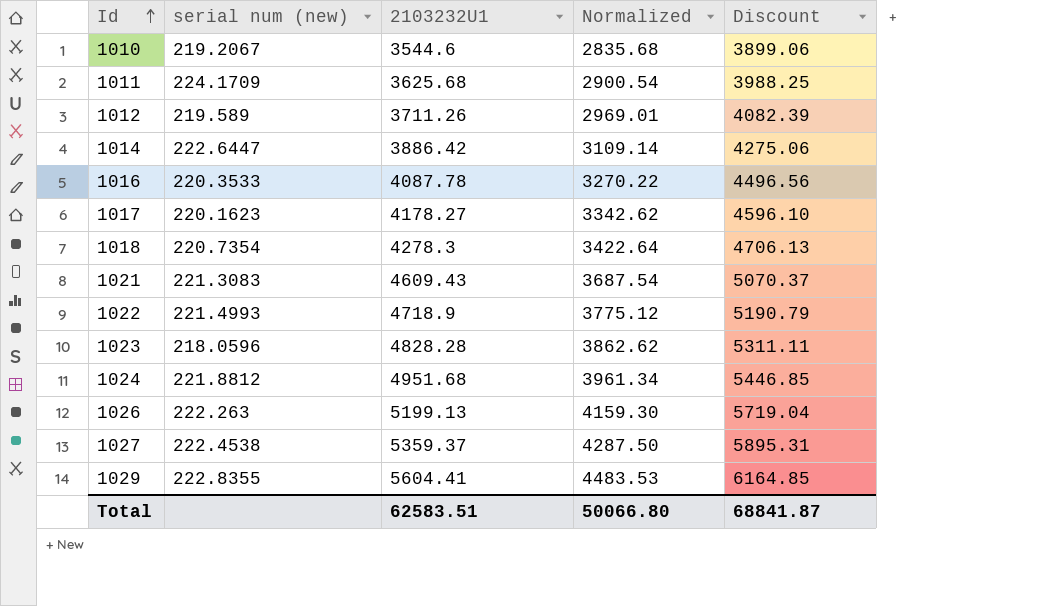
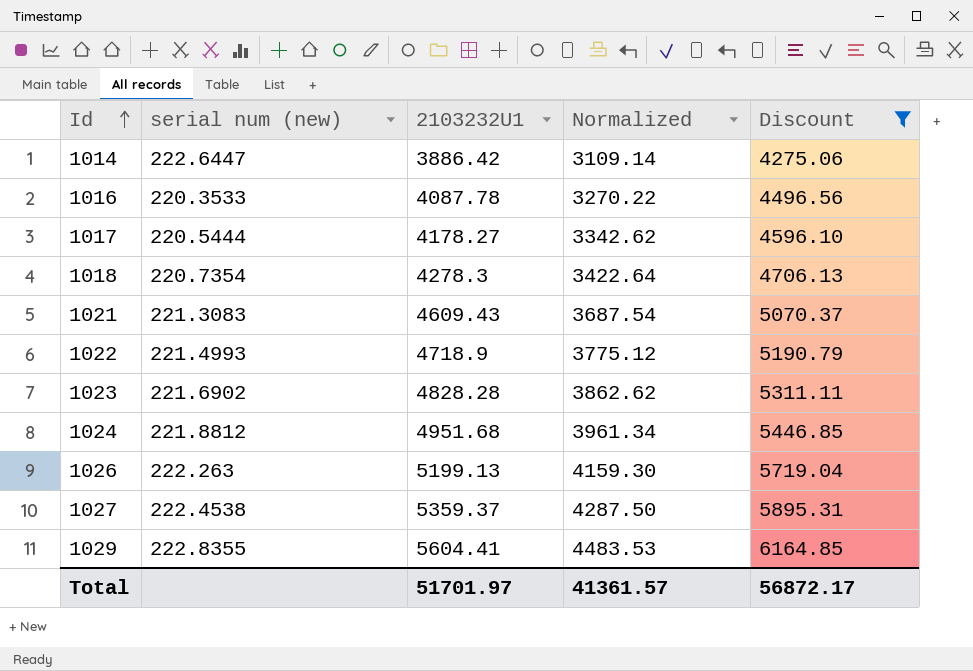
filter: none -> Discount >= 4275.06
1017 | serial num (new): 220.1623 -> 220.5444
1023 | serial num (new): 218.0596 -> 221.6902
Total | 2103232U1: 62583.51 -> 51701.97
Total | Normalized: 50066.80 -> 41361.57
Total | Discount: 68841.87 -> 56872.17

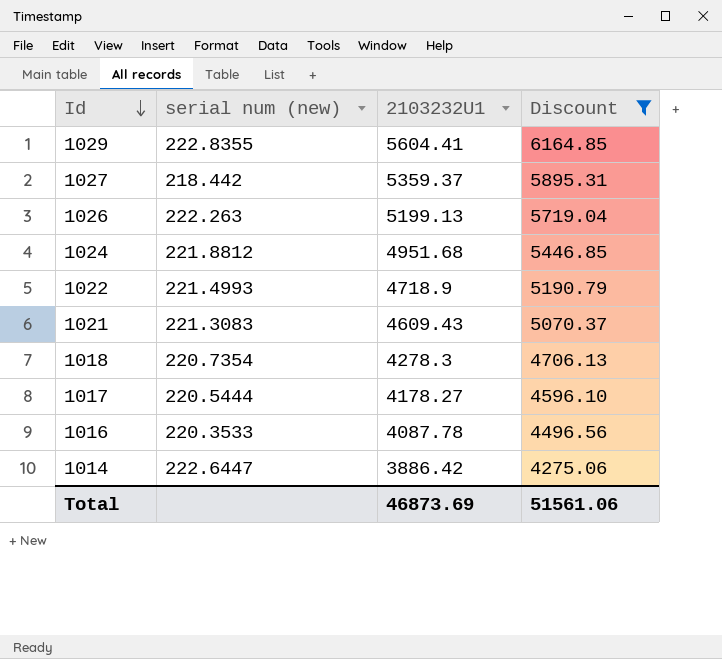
row order: Id ascending -> Id descending
column Normalized | formula: [2103232U1] * 0.8 -> none
row 1023: 221.6902 | 4828.28 | 3862.62 | 5311.11 -> none
1027 | serial num (new): 222.4538 -> 218.442
Total | 2103232U1: 51701.97 -> 46873.69
Total | Discount: 56872.17 -> 51561.06

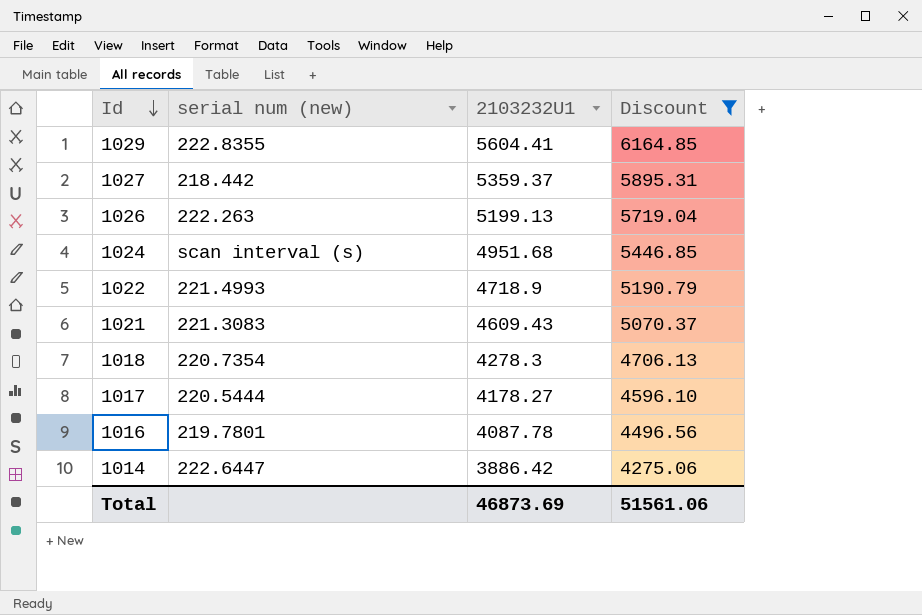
1024 | serial num (new): 221.8812 -> scan interval (s)
1016 | serial num (new): 220.3533 -> 219.7801

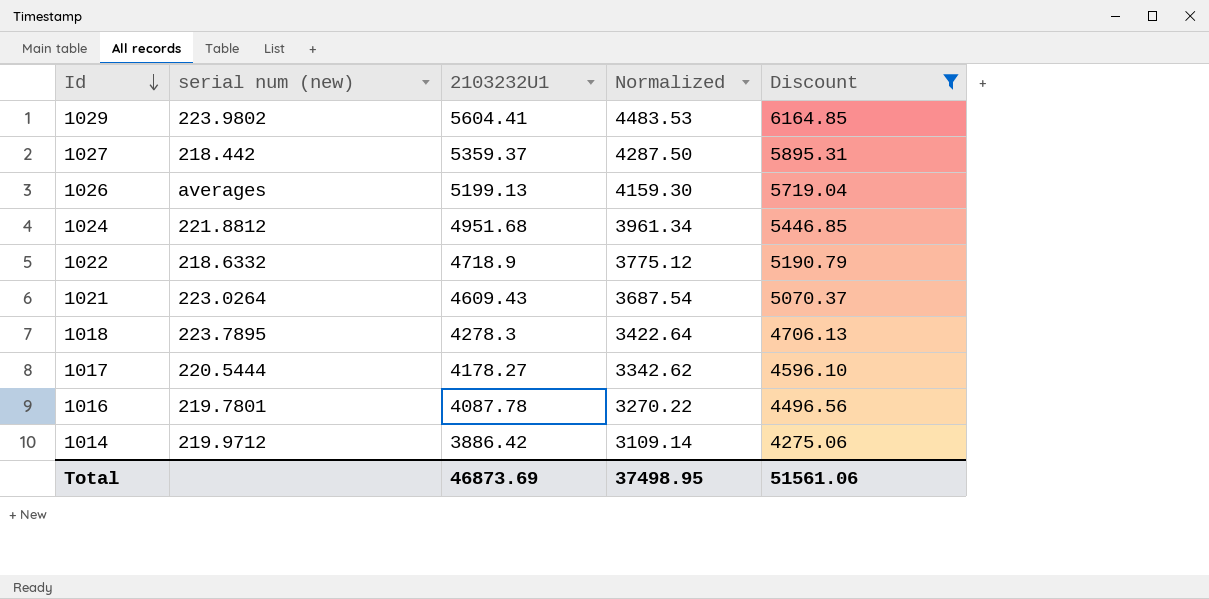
column Normalized | formula: none -> [2103232U1] * 0.8
1029 | serial num (new): 222.8355 -> 223.9802
1026 | serial num (new): 222.263 -> averages
1024 | serial num (new): scan interval (s) -> 221.8812
1022 | serial num (new): 221.4993 -> 218.6332
1021 | serial num (new): 221.3083 -> 223.0264
1018 | serial num (new): 220.7354 -> 223.7895
1014 | serial num (new): 222.6447 -> 219.9712

